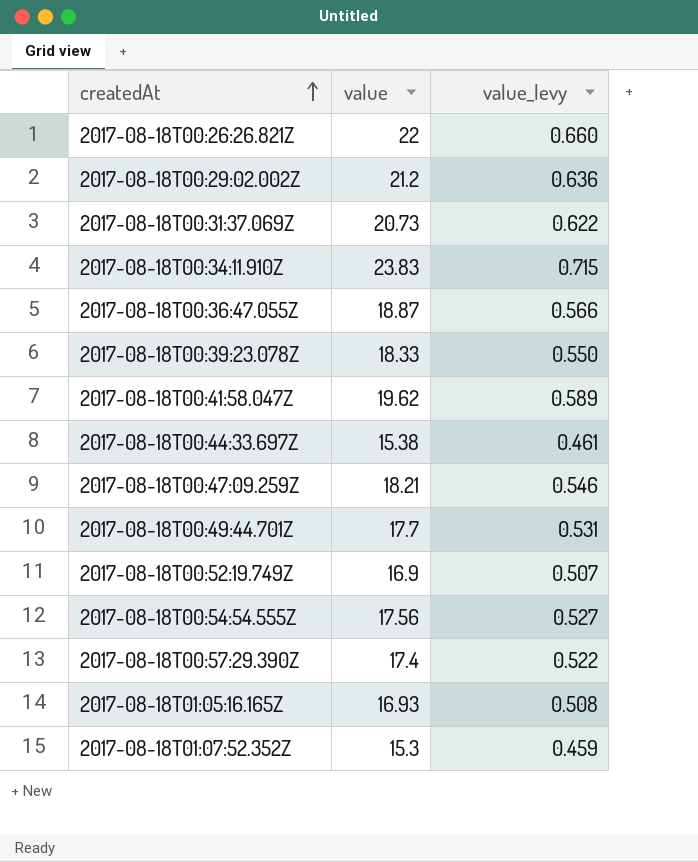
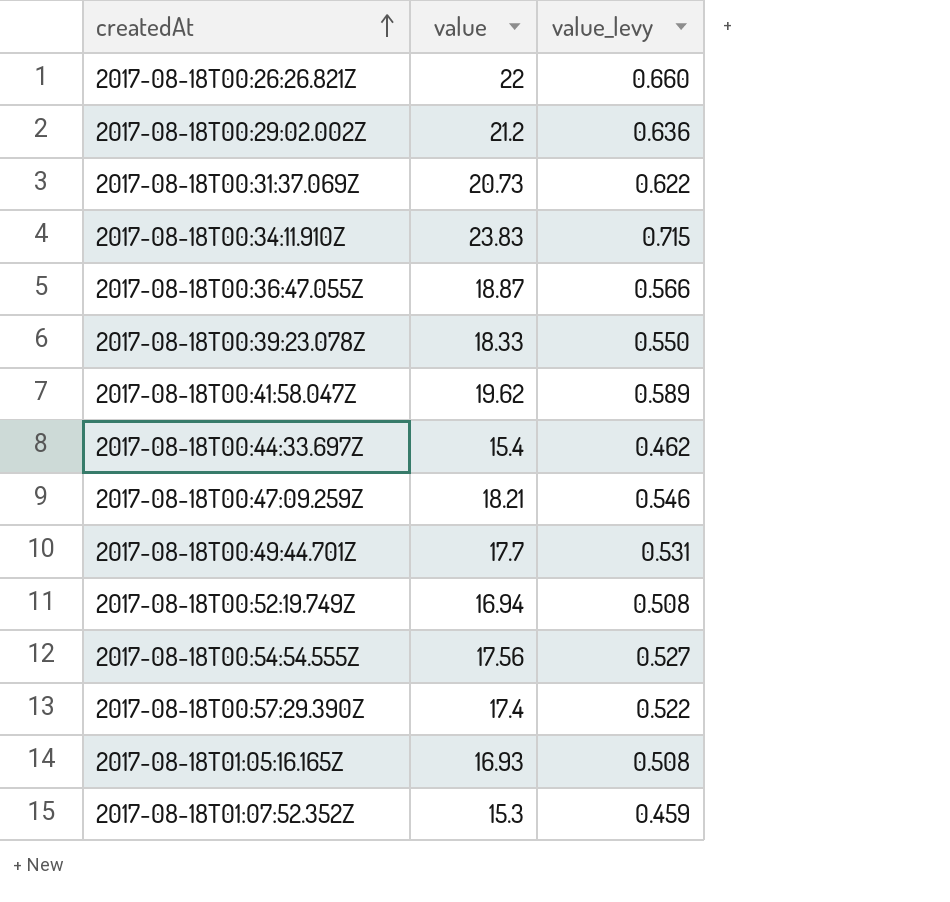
2017-08-18T00:44:33.697Z | value: 15.38 -> 15.4
2017-08-18T00:44:33.697Z | value_levy: 0.461 -> 0.462
2017-08-18T00:52:19.749Z | value: 16.9 -> 16.94
2017-08-18T00:52:19.749Z | value_levy: 0.507 -> 0.508

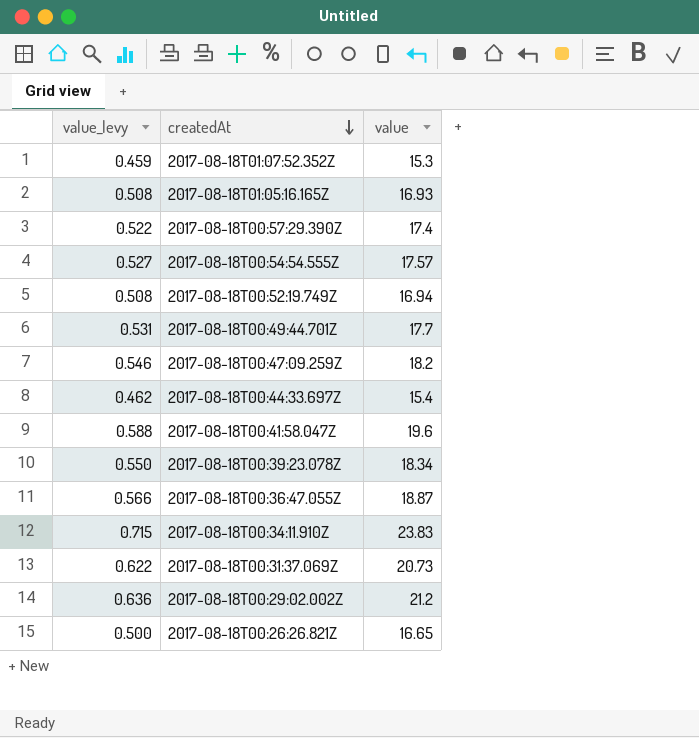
row order: createdAt ascending -> createdAt descending
column value_levy | position: 3 -> 1
2017-08-18T00:54:54.555Z | value: 17.56 -> 17.57
2017-08-18T00:47:09.259Z | value: 18.21 -> 18.2
2017-08-18T00:41:58.047Z | value_levy: 0.589 -> 0.588
2017-08-18T00:41:58.047Z | value: 19.62 -> 19.6
2017-08-18T00:39:23.078Z | value: 18.33 -> 18.34
2017-08-18T00:26:26.821Z | value_levy: 0.660 -> 0.500
2017-08-18T00:26:26.821Z | value: 22 -> 16.65

